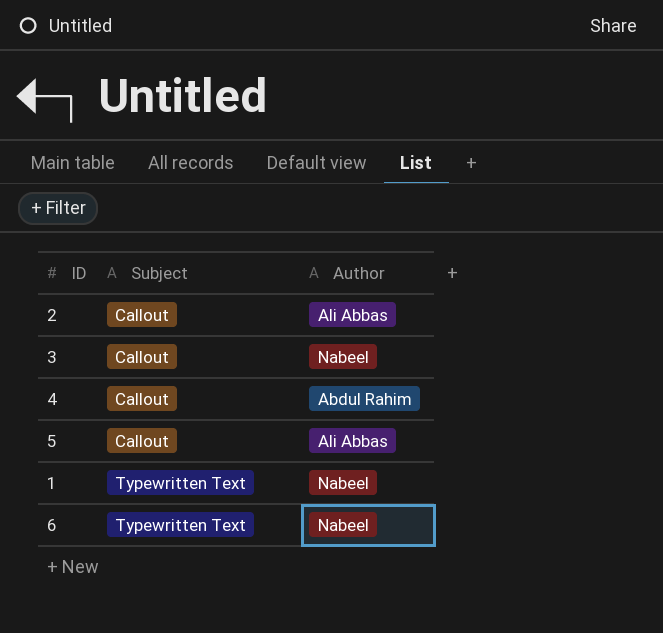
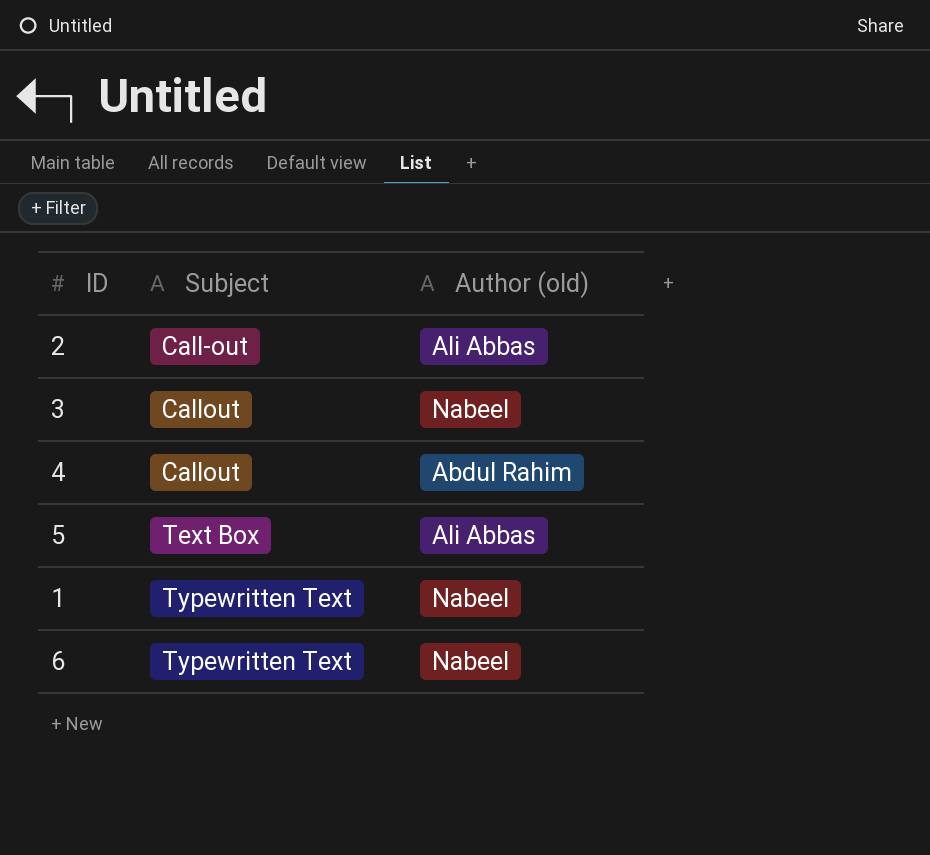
column name: Author -> Author (old)
2 | Subject: Callout -> Call-out
5 | Subject: Callout -> Text Box

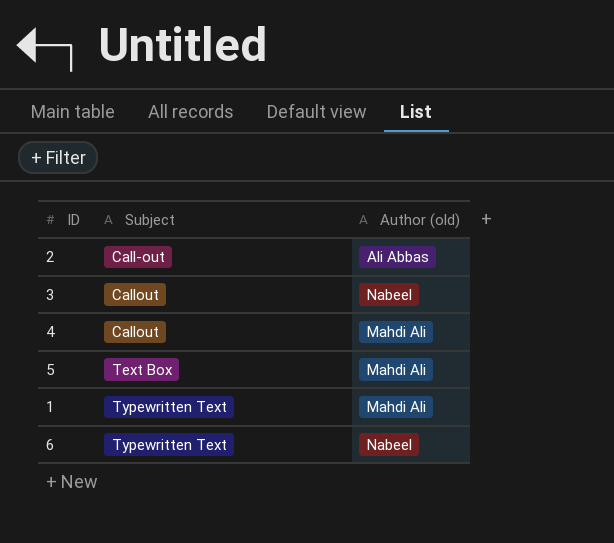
4 | Author (old): Abdul Rahim -> Mahdi Ali
5 | Author (old): Ali Abbas -> Mahdi Ali
1 | Author (old): Nabeel -> Mahdi Ali

